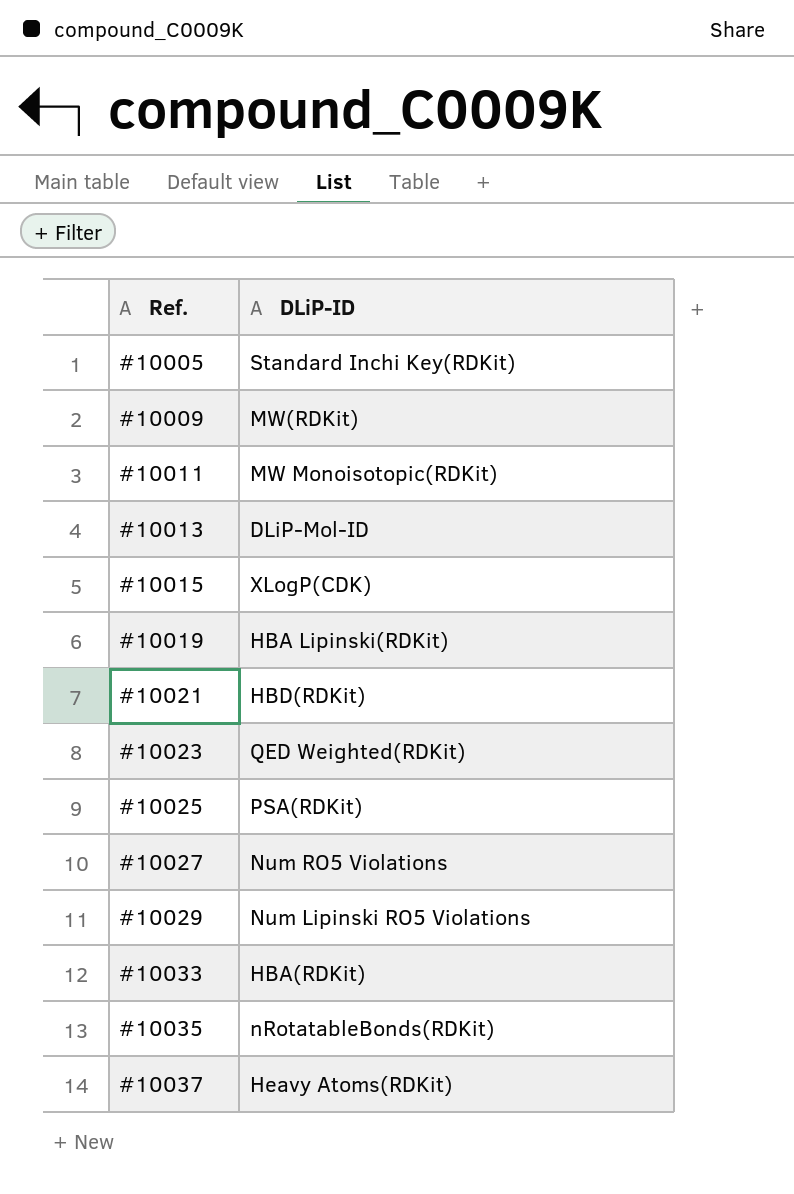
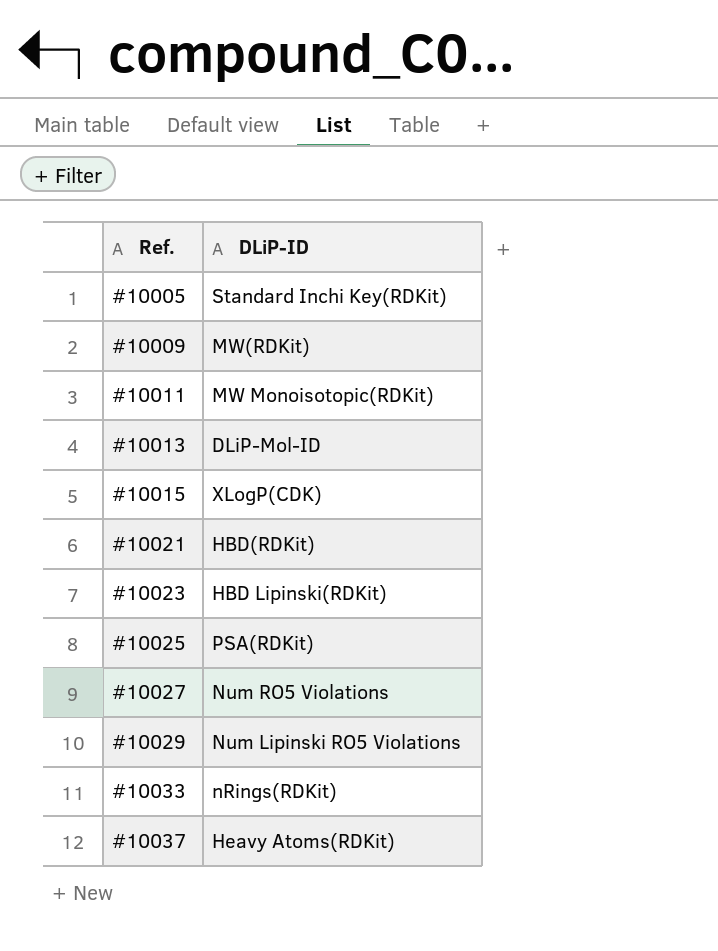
row #10019: HBA Lipinski(RDKit) -> none
row #10035: nRotatableBonds(RDKit) -> none
#10023 | DLiP-ID: QED Weighted(RDKit) -> HBD Lipinski(RDKit)
#10033 | DLiP-ID: HBA(RDKit) -> nRings(RDKit)

